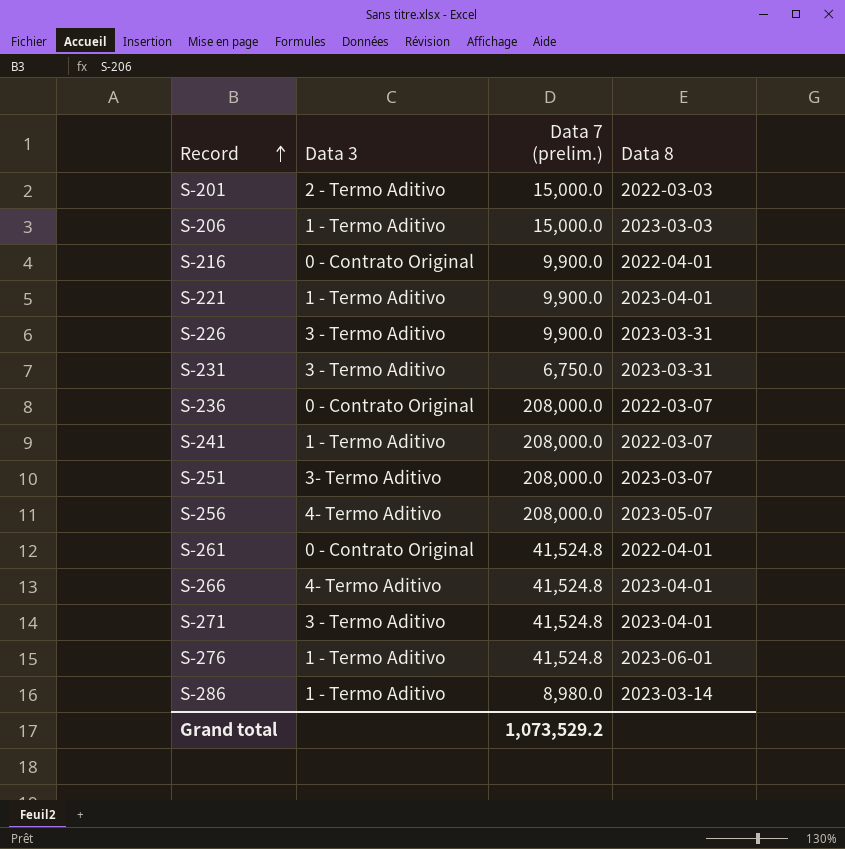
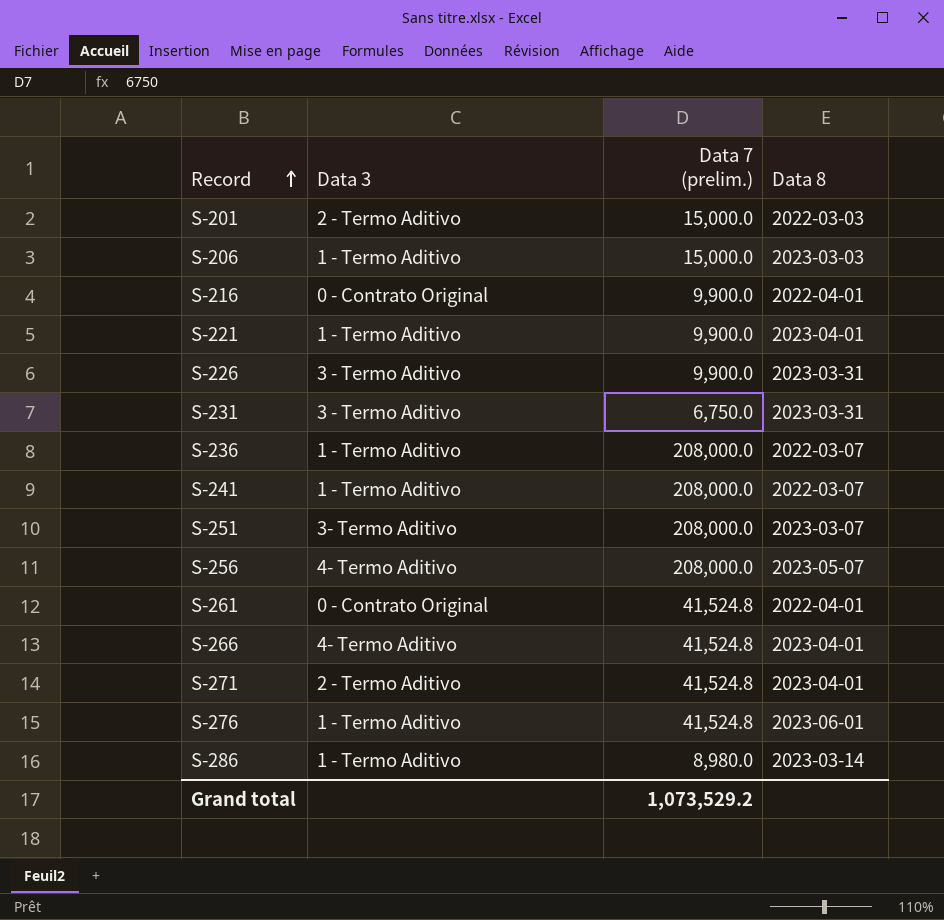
S-236 | Data 3: 0 - Contrato Original -> 1 - Termo Aditivo
S-271 | Data 3: 3 - Termo Aditivo -> 2 - Termo Aditivo

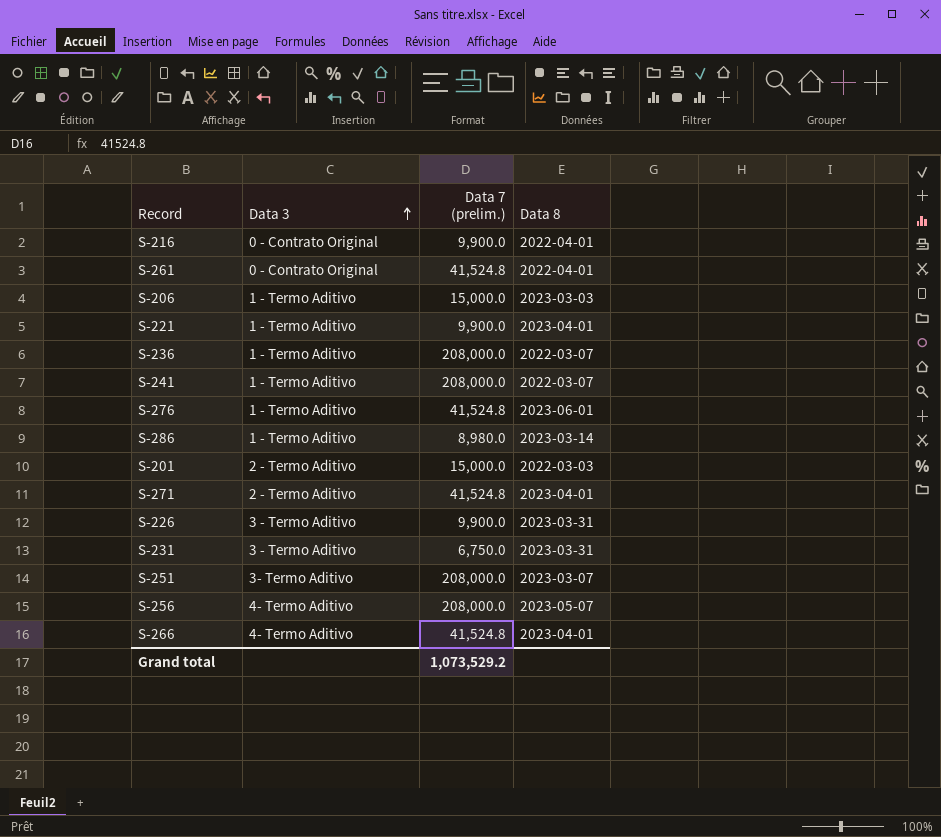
row order: Record ascending -> Data 3 ascending

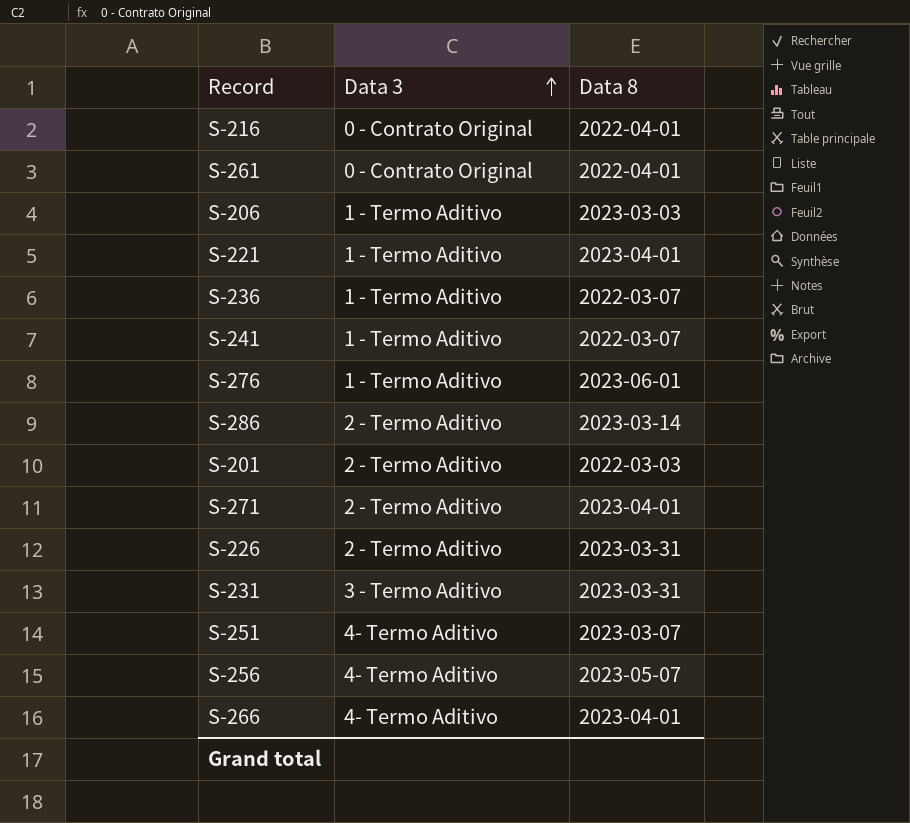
column Data 7 (prelim.) | position: 3 -> none
S-286 | Data 3: 1 - Termo Aditivo -> 2 - Termo Aditivo
S-226 | Data 3: 3 - Termo Aditivo -> 2 - Termo Aditivo
S-251 | Data 3: 3- Termo Aditivo -> 4- Termo Aditivo

